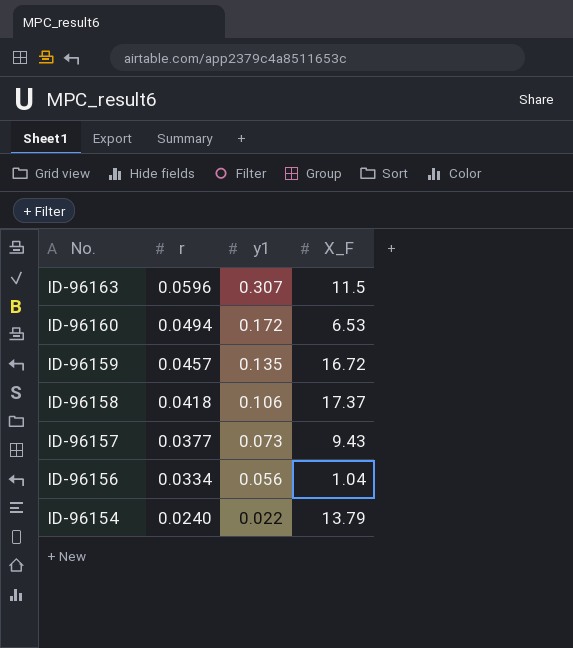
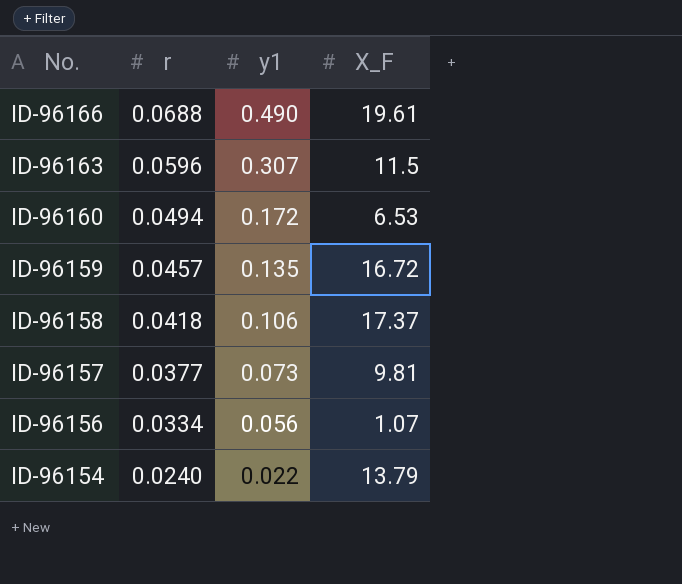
row ID-96166: none -> 0.0688 | 0.490 | 19.61
ID-96157 | X_F: 9.43 -> 9.81
ID-96156 | X_F: 1.04 -> 1.07

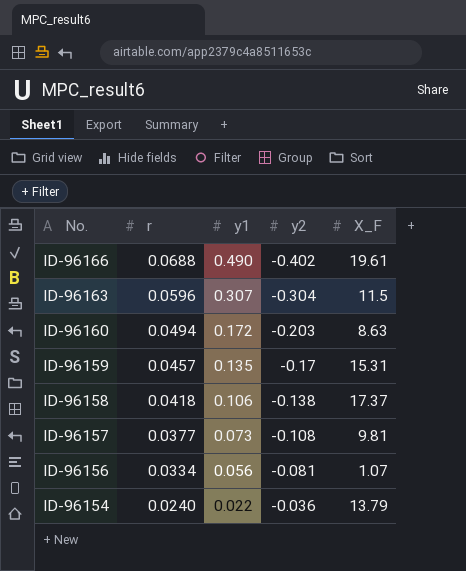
column y2 | position: none -> 4
ID-96160 | X_F: 6.53 -> 8.63
ID-96159 | X_F: 16.72 -> 15.31

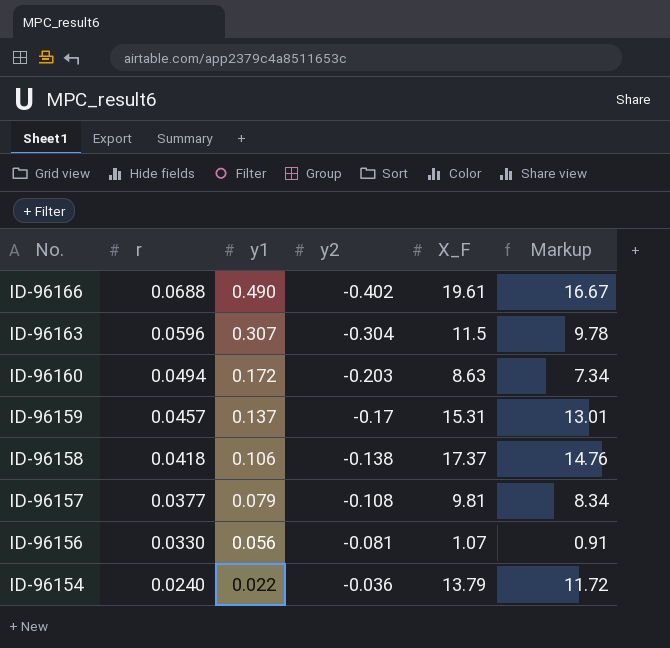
column Markup | formula: none -> [X_F] * 0.85
ID-96159 | y1: 0.135 -> 0.137
ID-96157 | y1: 0.073 -> 0.079
ID-96156 | r: 0.0334 -> 0.0330

